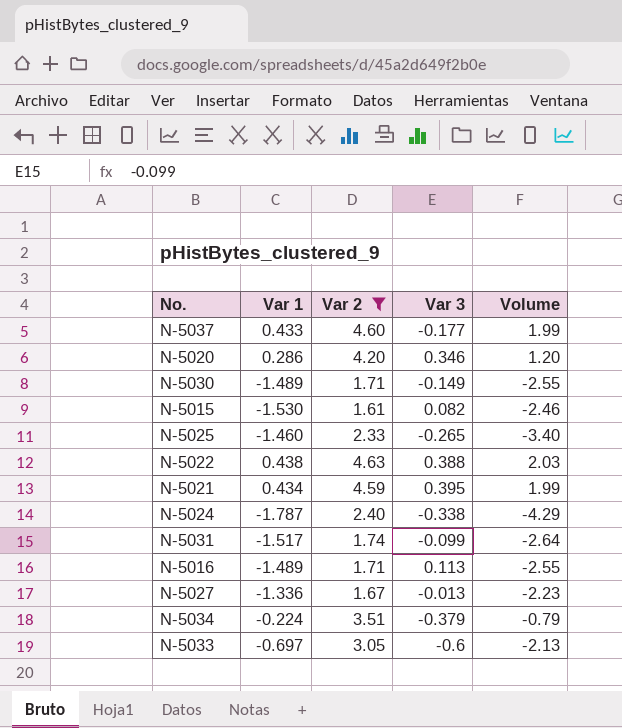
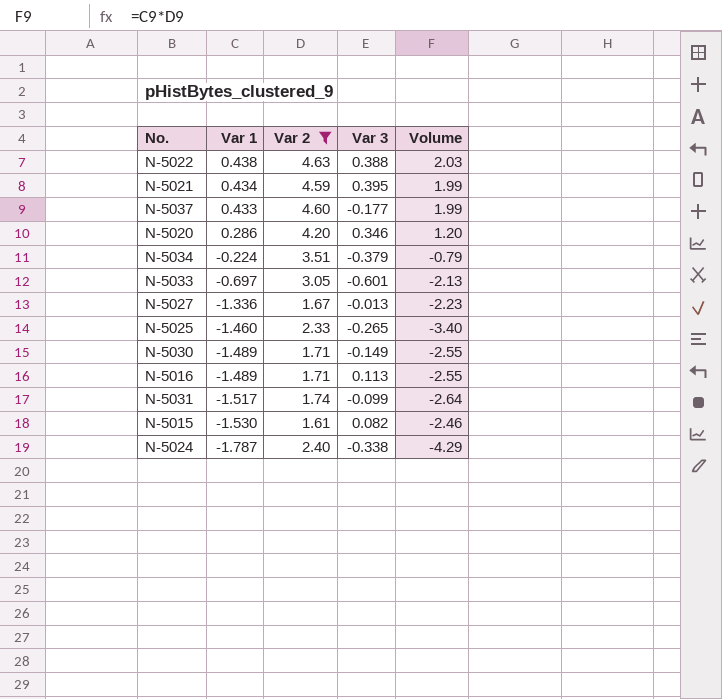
row order: none -> Var 1 descending
N-5033 | Var 3: -0.6 -> -0.601

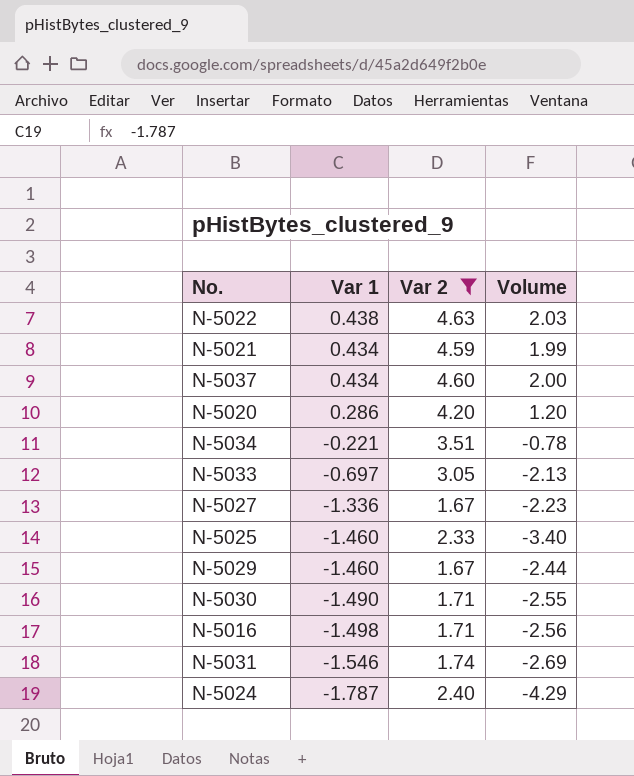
column Var 3 | position: 4 -> none
row N-5015: -1.530 | 1.61 | 0.082 | -2.46 -> none
N-5037 | Var 1: 0.433 -> 0.434
N-5037 | Volume: 1.99 -> 2.00
N-5034 | Var 1: -0.224 -> -0.221
N-5034 | Volume: -0.79 -> -0.78
row N-5029: none -> -1.460 | 1.67 | -2.44
N-5030 | Var 1: -1.489 -> -1.490
N-5016 | Var 1: -1.489 -> -1.498
N-5016 | Volume: -2.55 -> -2.56
N-5031 | Var 1: -1.517 -> -1.546
N-5031 | Volume: -2.64 -> -2.69

